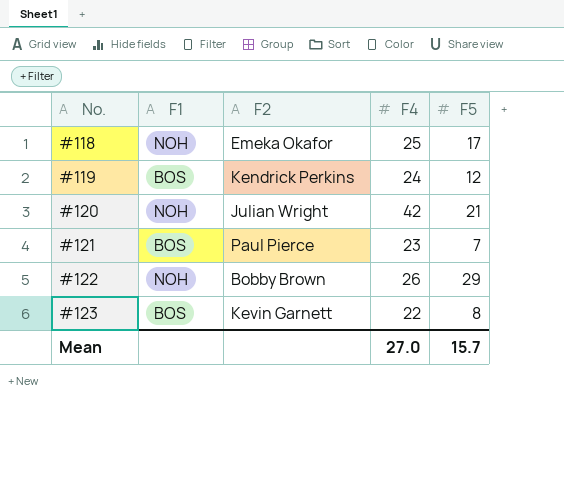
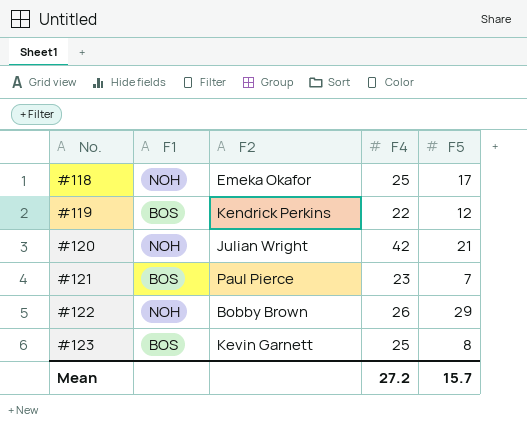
#119 | F4: 24 -> 22
#123 | F4: 22 -> 25
Mean | F4: 27.0 -> 27.2

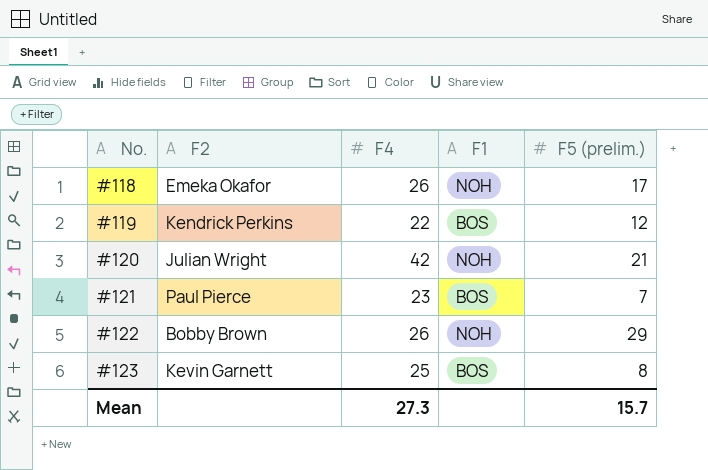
column F1 | position: 2 -> 4
column name: F5 -> F5 (prelim.)
#118 | F4: 25 -> 26
Mean | F4: 27.2 -> 27.3

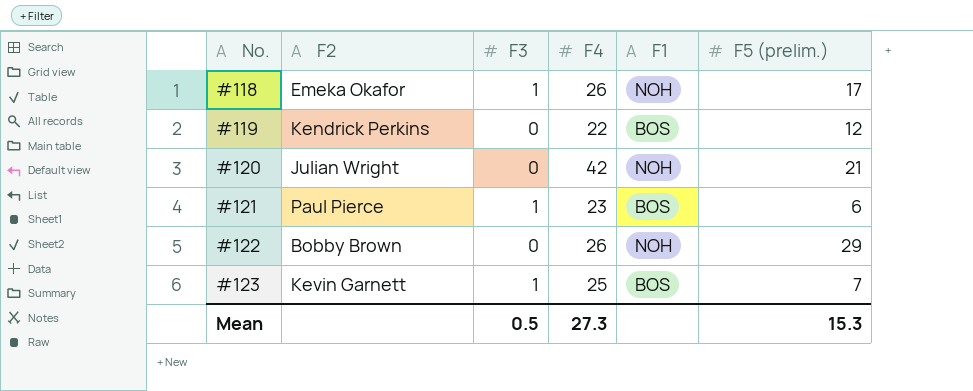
column F3 | position: none -> 3
#121 | F5 (prelim.): 7 -> 6
#123 | F5 (prelim.): 8 -> 7
Mean | F5 (prelim.): 15.7 -> 15.3

